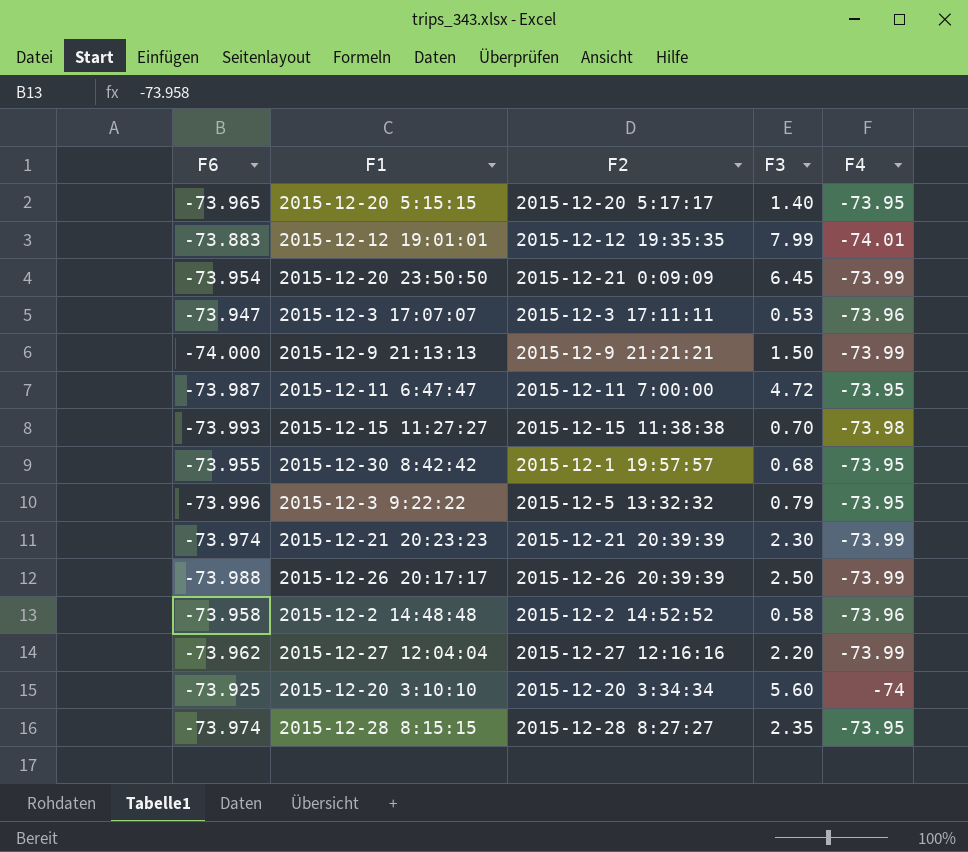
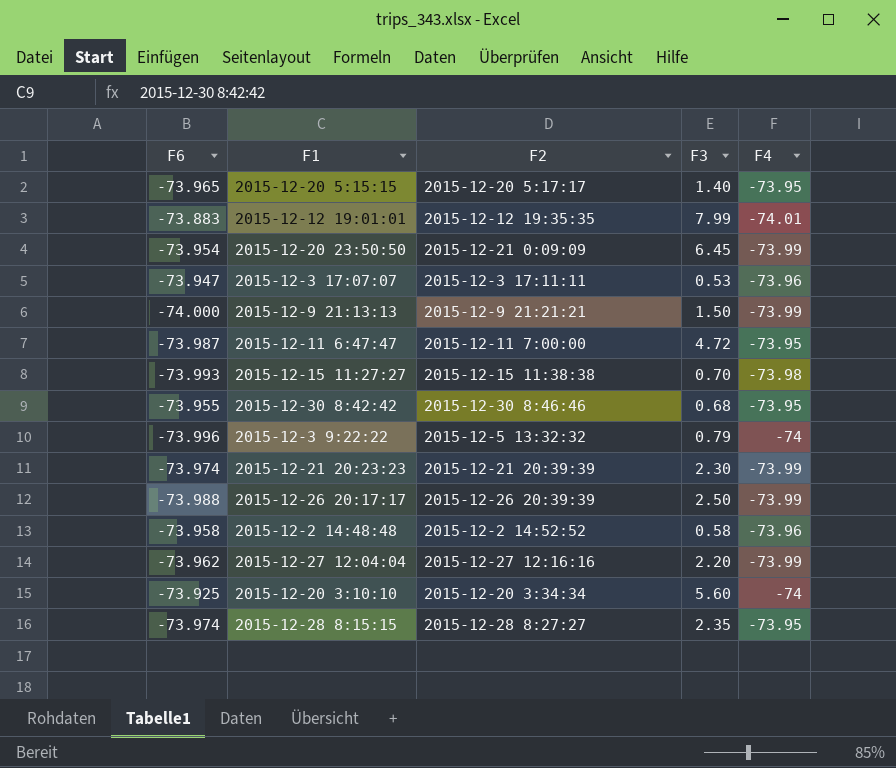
2015-12-30 8:42:42 | F2: 2015-12-1 19:57:57 -> 2015-12-30 8:46:46
2015-12-3 9:22:22 | F4: -73.95 -> -74

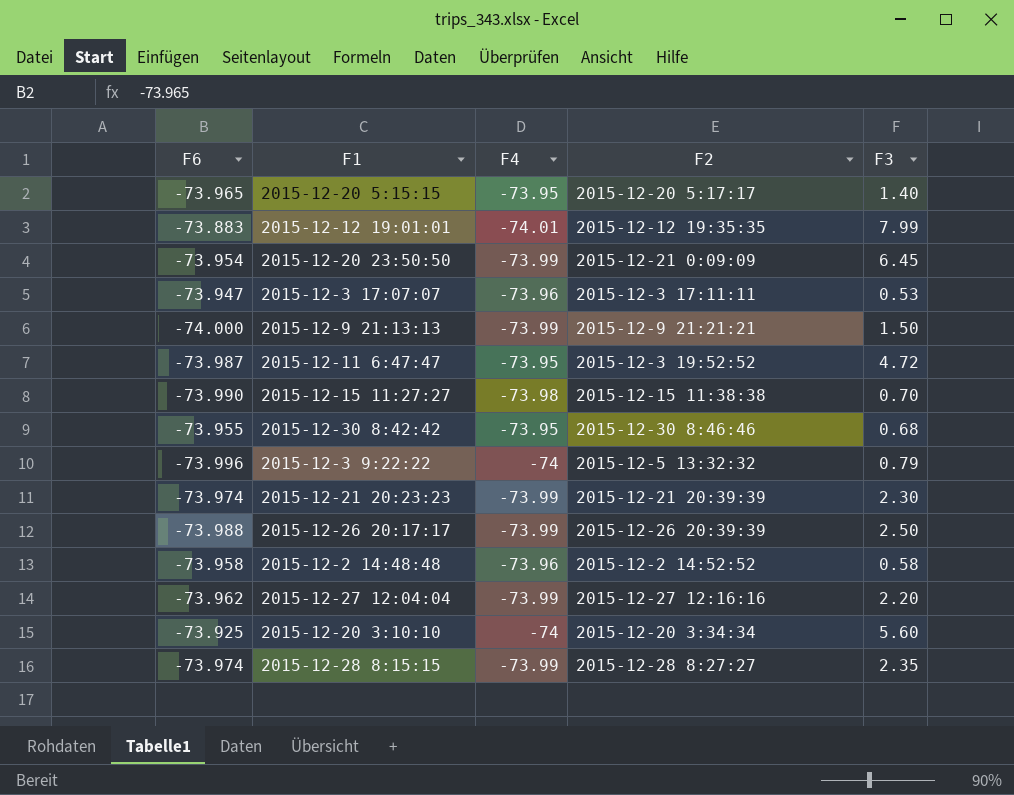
column F4 | position: 5 -> 3
2015-12-11 6:47:47 | F2: 2015-12-11 7:00:00 -> 2015-12-3 19:52:52
2015-12-15 11:27:27 | F6: -73.993 -> -73.990
2015-12-28 8:15:15 | F4: -73.95 -> -73.99

